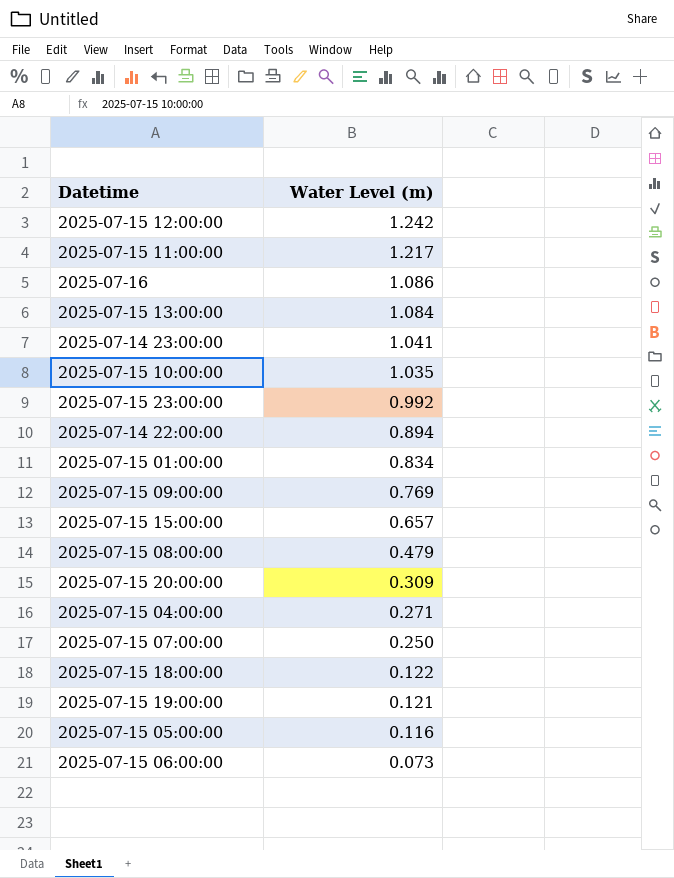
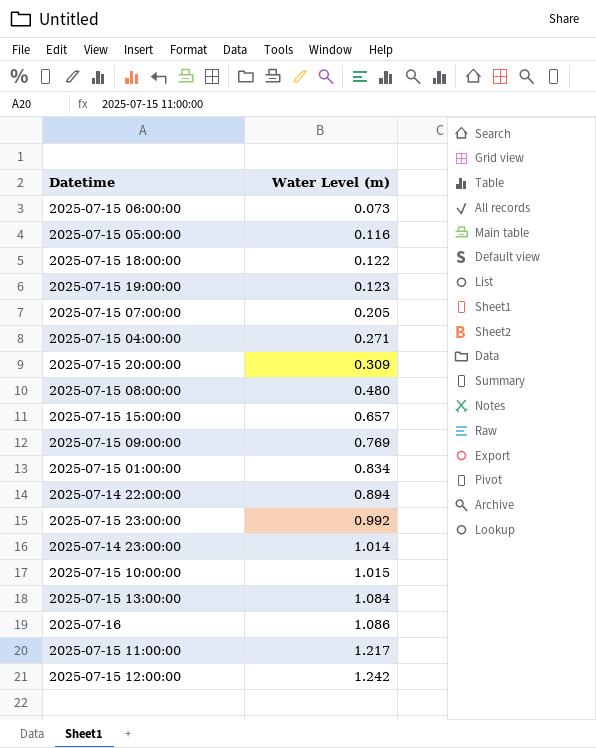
row order: Water Level (m) descending -> Water Level (m) ascending
2025-07-15 19:00:00 | Water Level (m): 0.121 -> 0.123
2025-07-15 07:00:00 | Water Level (m): 0.250 -> 0.205
2025-07-15 08:00:00 | Water Level (m): 0.479 -> 0.480
2025-07-14 23:00:00 | Water Level (m): 1.041 -> 1.014
2025-07-15 10:00:00 | Water Level (m): 1.035 -> 1.015

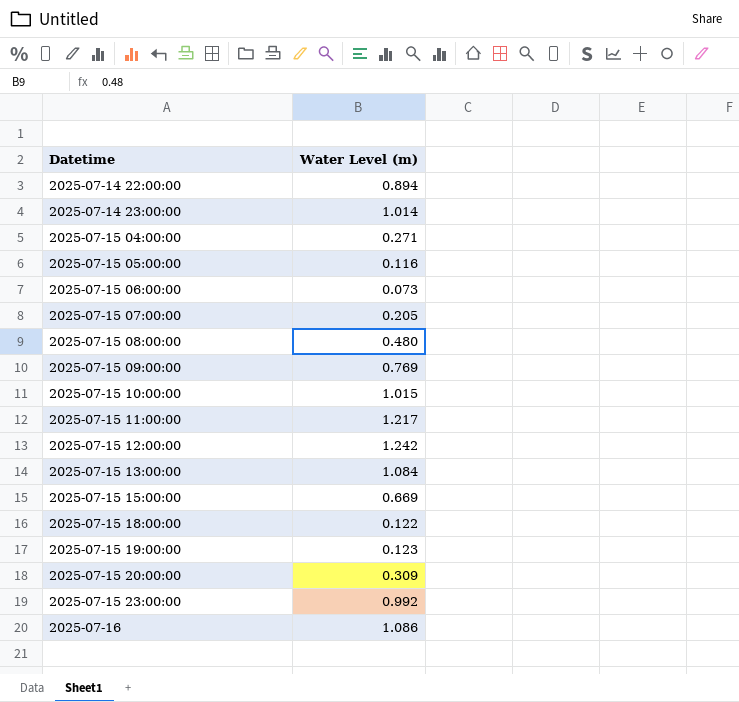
row order: Water Level (m) ascending -> Datetime ascending
row 2025-07-15 01:00:00: 0.834 -> none
2025-07-15 15:00:00 | Water Level (m): 0.657 -> 0.669

